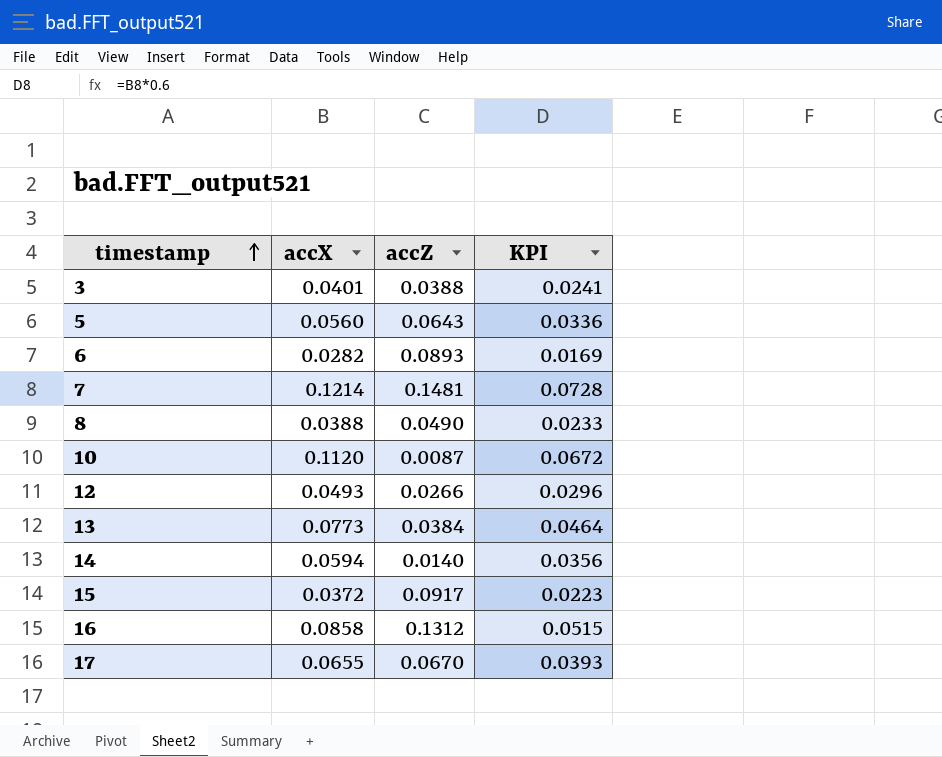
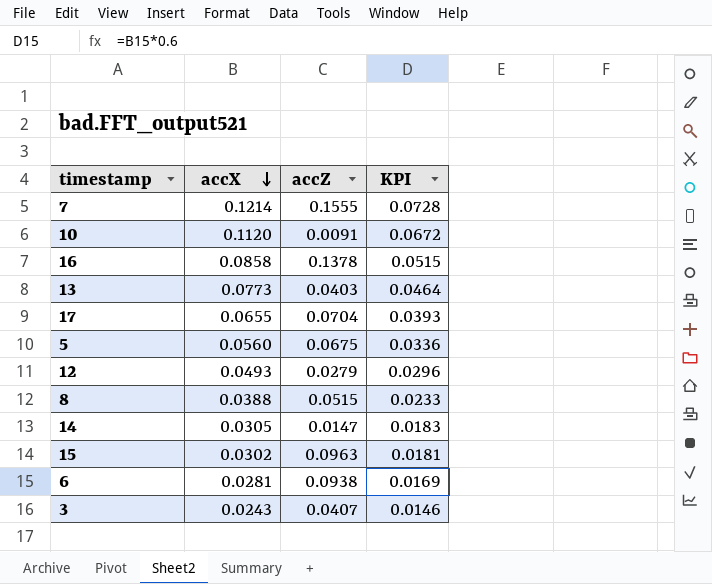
row order: timestamp ascending -> accX descending
7 | accZ: 0.1481 -> 0.1555
10 | accZ: 0.0087 -> 0.0091
16 | accZ: 0.1312 -> 0.1378
13 | accZ: 0.0384 -> 0.0403
17 | accZ: 0.0670 -> 0.0704
5 | accZ: 0.0643 -> 0.0675
12 | accZ: 0.0266 -> 0.0279
8 | accZ: 0.0490 -> 0.0515
14 | accX: 0.0594 -> 0.0305
14 | accZ: 0.0140 -> 0.0147
14 | KPI: 0.0356 -> 0.0183
15 | accX: 0.0372 -> 0.0302
15 | accZ: 0.0917 -> 0.0963
15 | KPI: 0.0223 -> 0.0181
6 | accX: 0.0282 -> 0.0281
6 | accZ: 0.0893 -> 0.0938
3 | accX: 0.0401 -> 0.0243
3 | accZ: 0.0388 -> 0.0407
3 | KPI: 0.0241 -> 0.0146

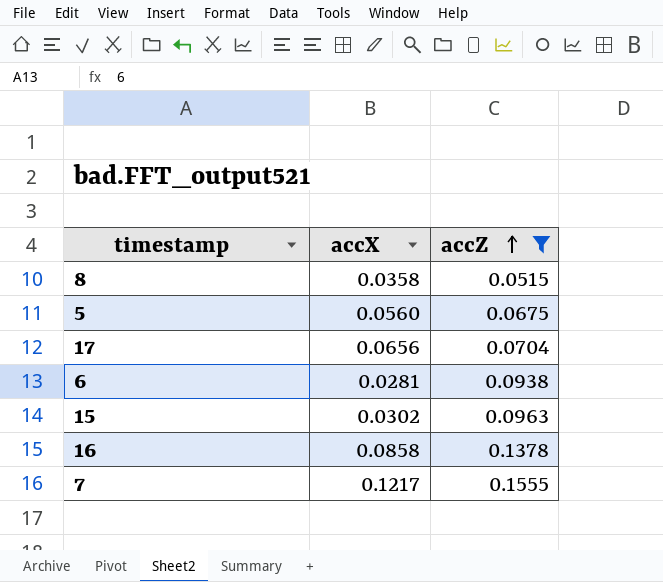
filter: none -> accZ >= 0.0515
row order: accX descending -> accZ ascending
column KPI | formula: [accX] * 0.6 -> none
8 | accX: 0.0388 -> 0.0358
17 | accX: 0.0655 -> 0.0656
7 | accX: 0.1214 -> 0.1217

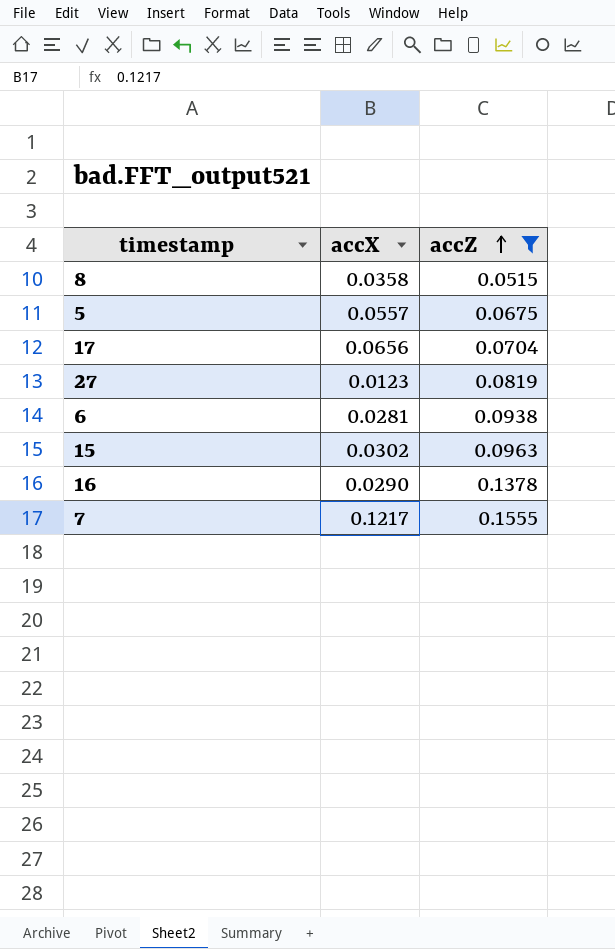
5 | accX: 0.0560 -> 0.0557
row 27: none -> 0.0123 | 0.0819
16 | accX: 0.0858 -> 0.0290

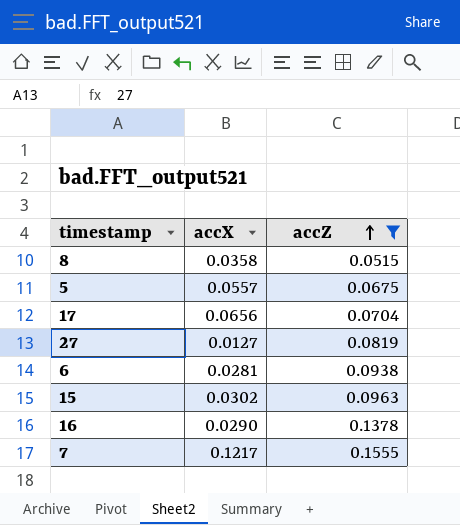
27 | accX: 0.0123 -> 0.0127

